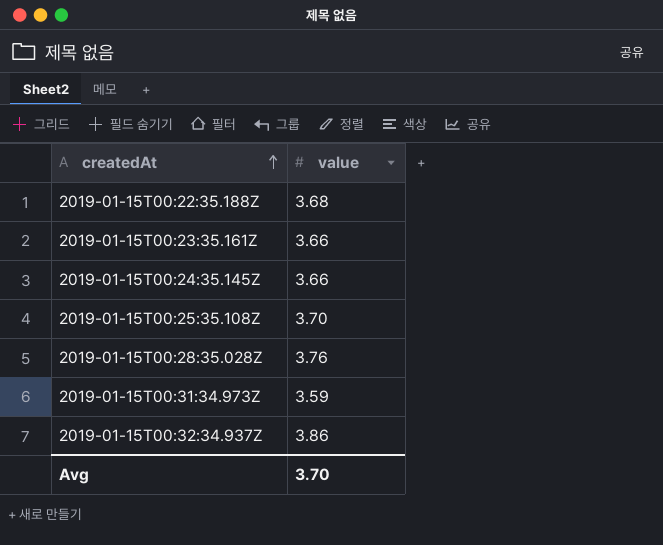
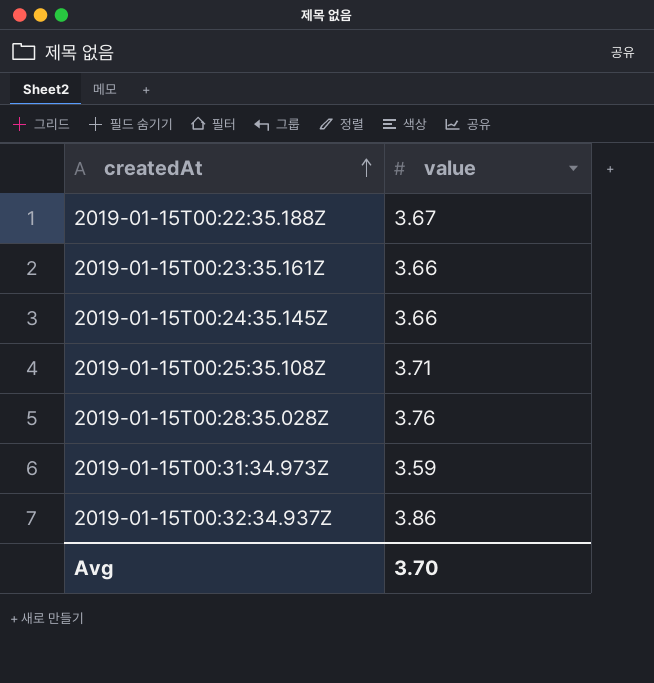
2019-01-15T00:22:35.188Z | value: 3.68 -> 3.67
2019-01-15T00:25:35.108Z | value: 3.70 -> 3.71

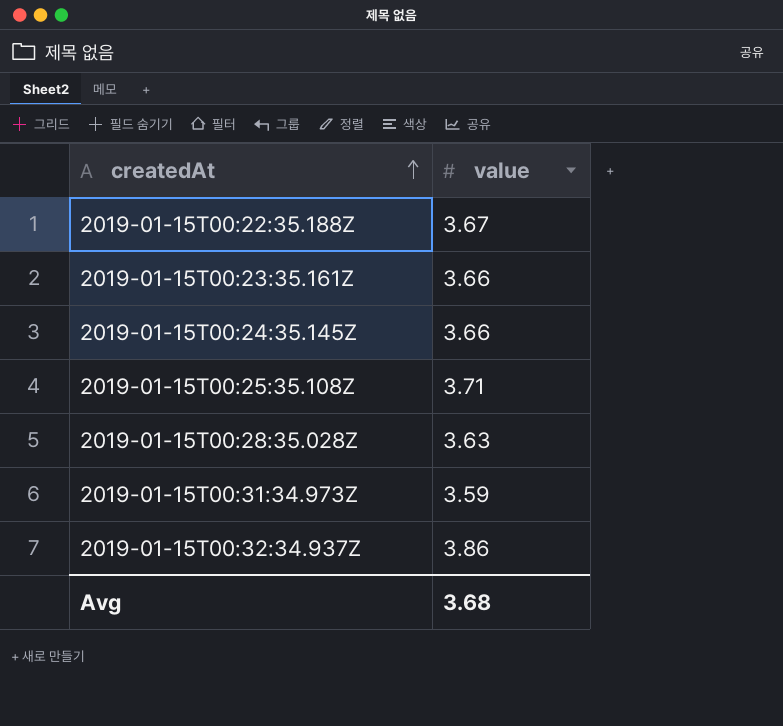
2019-01-15T00:28:35.028Z | value: 3.76 -> 3.63
Avg | value: 3.70 -> 3.68

